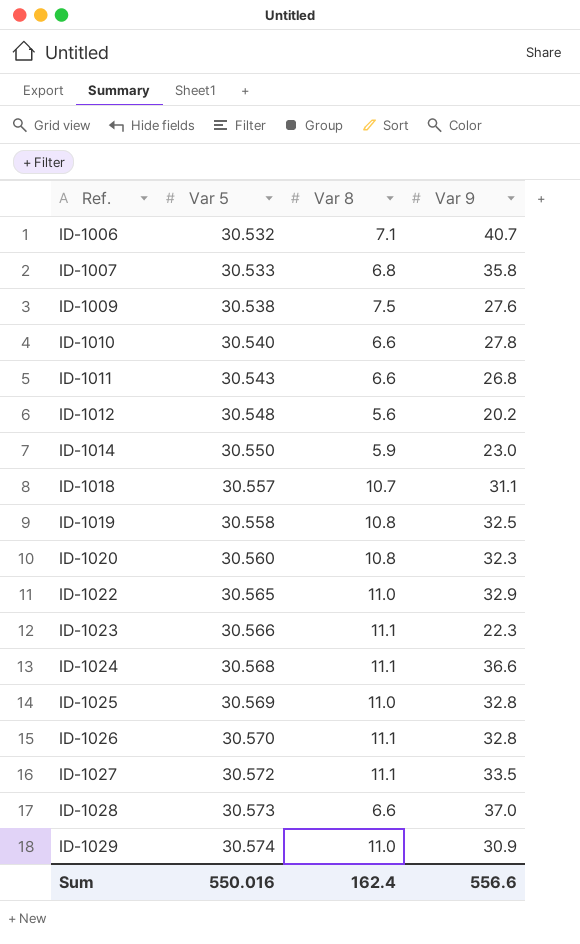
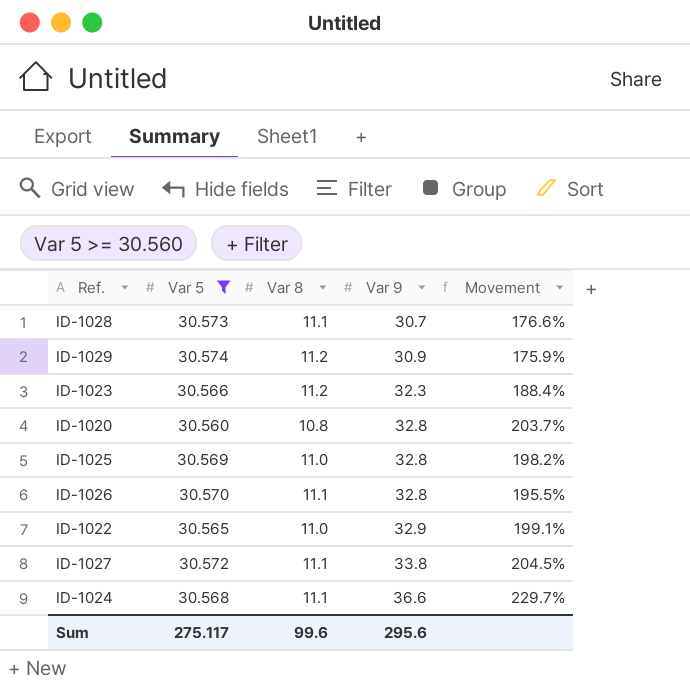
filter: none -> Var 5 >= 30.560
row order: Ref. ascending -> Var 9 ascending
column Movement | formula: none -> ([Var 9] - [Var 8]) / [Var 8]
ID-1028 | Var 8: 6.6 -> 11.1
ID-1028 | Var 9: 37.0 -> 30.7
ID-1029 | Var 8: 11.0 -> 11.2
ID-1023 | Var 8: 11.1 -> 11.2
ID-1023 | Var 9: 22.3 -> 32.3
ID-1020 | Var 9: 32.3 -> 32.8
ID-1027 | Var 9: 33.5 -> 33.8
Sum | Var 5: 550.016 -> 275.117
Sum | Var 8: 162.4 -> 99.6
Sum | Var 9: 556.6 -> 295.6

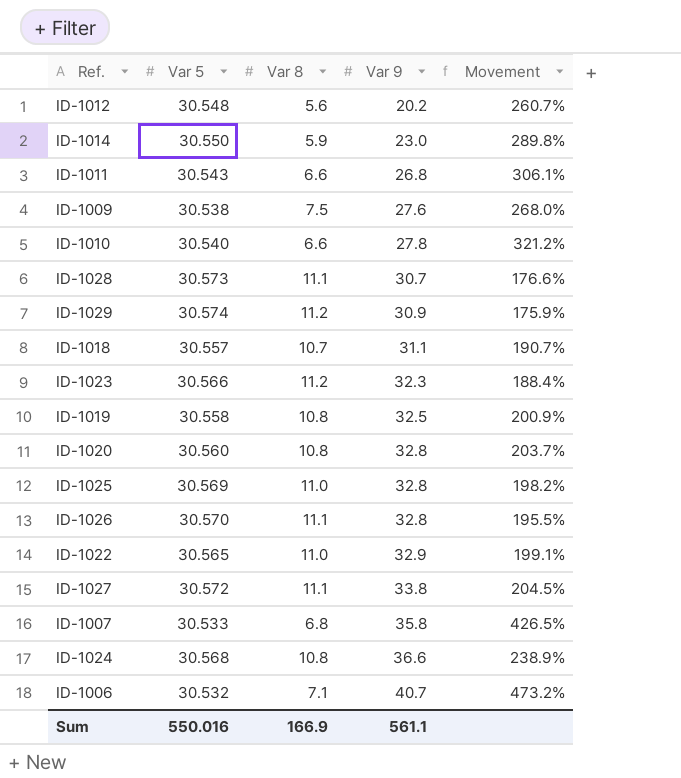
filter: Var 5 >= 30.560 -> none
ID-1024 | Var 8: 11.1 -> 10.8
ID-1024 | Movement: 229.7% -> 238.9%
Sum | Var 5: 275.117 -> 550.016
Sum | Var 8: 99.6 -> 166.9
Sum | Var 9: 295.6 -> 561.1

